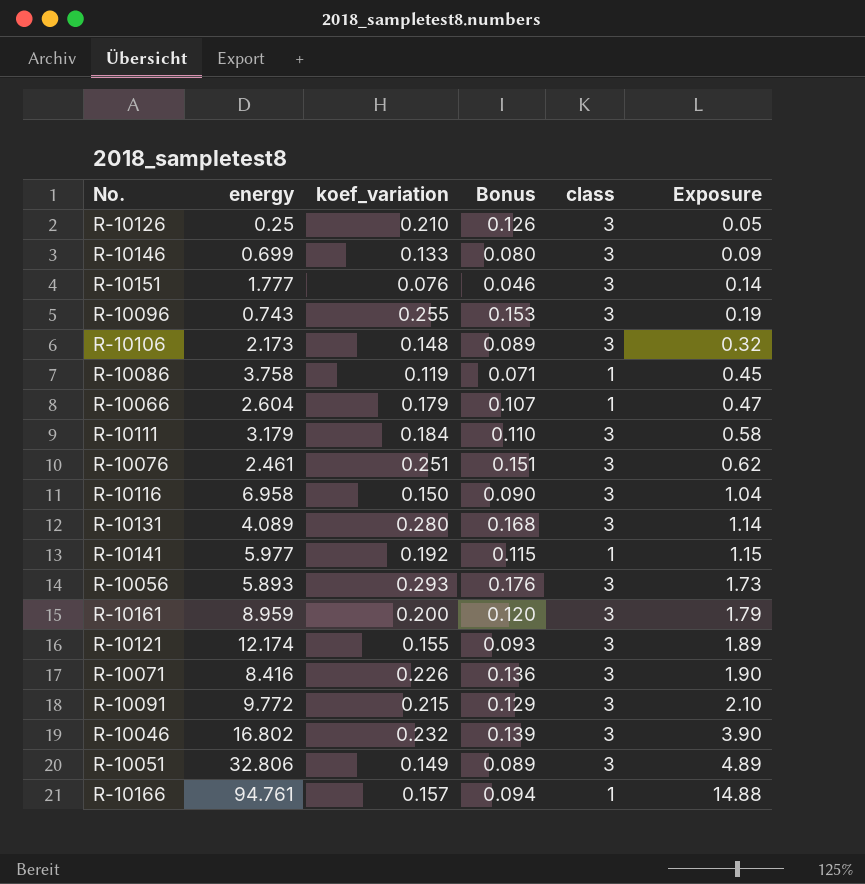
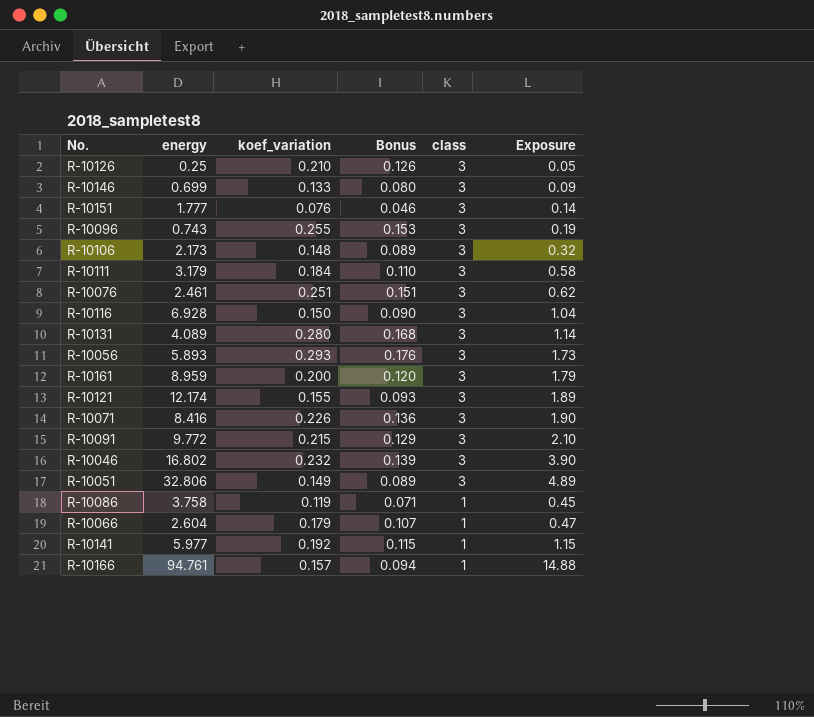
row order: Exposure ascending -> class descending
R-10116 | energy: 6.958 -> 6.928

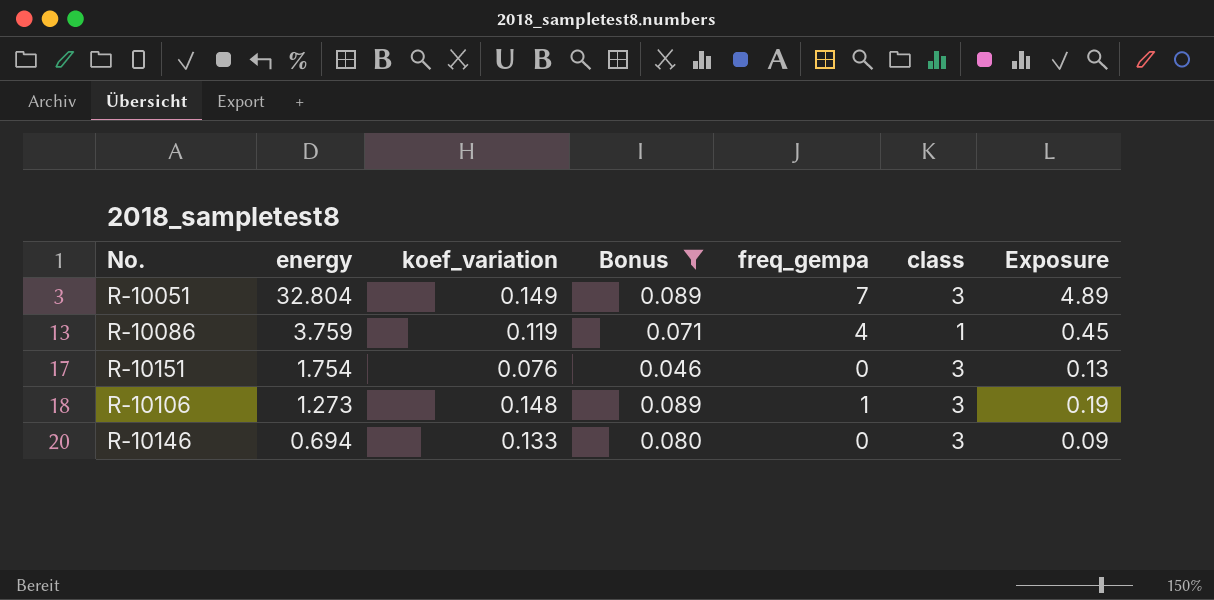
filter: none -> Bonus <= 0.089
row order: class descending -> energy descending
column freq_gempa | position: none -> 5
R-10051 | energy: 32.806 -> 32.804
R-10086 | energy: 3.758 -> 3.759
R-10151 | energy: 1.777 -> 1.754
R-10151 | Exposure: 0.14 -> 0.13
R-10106 | energy: 2.173 -> 1.273
R-10106 | Exposure: 0.32 -> 0.19
R-10146 | energy: 0.699 -> 0.694

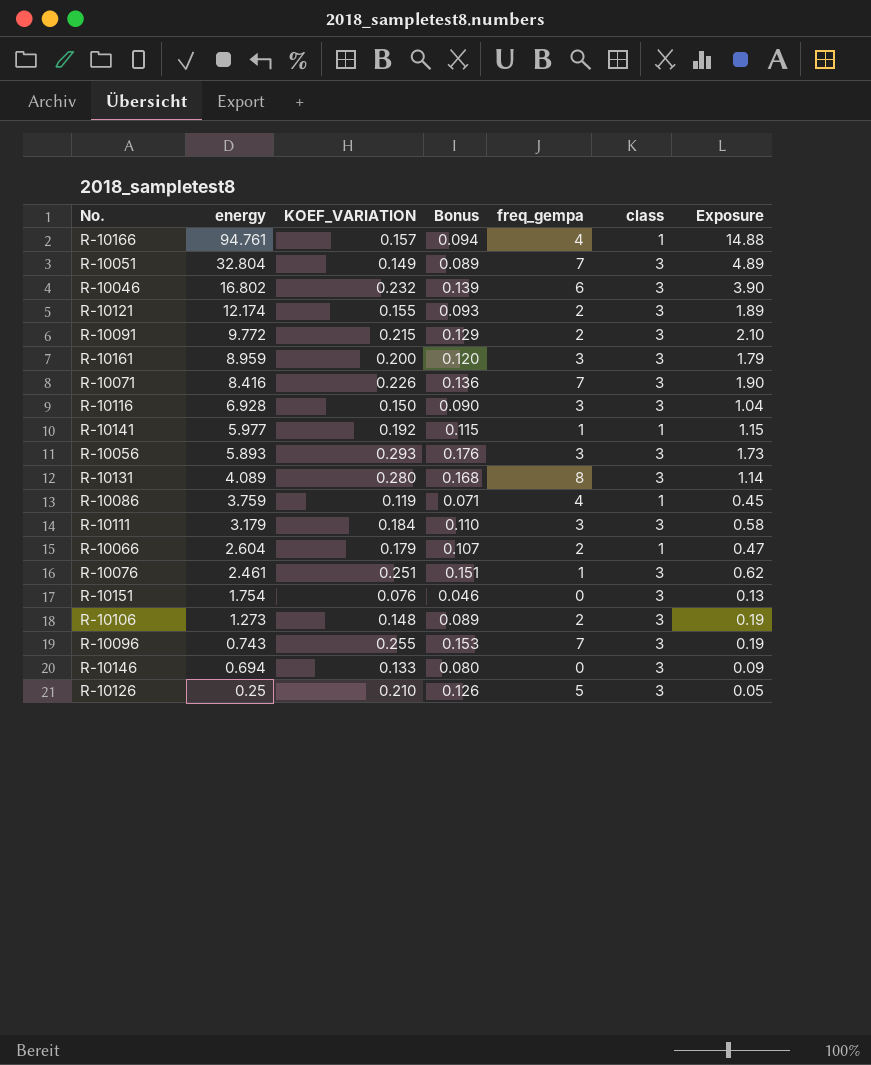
filter: Bonus <= 0.089 -> none
column name: koef_variation -> KOEF_VARIATION
R-10106 | freq_gempa: 1 -> 2

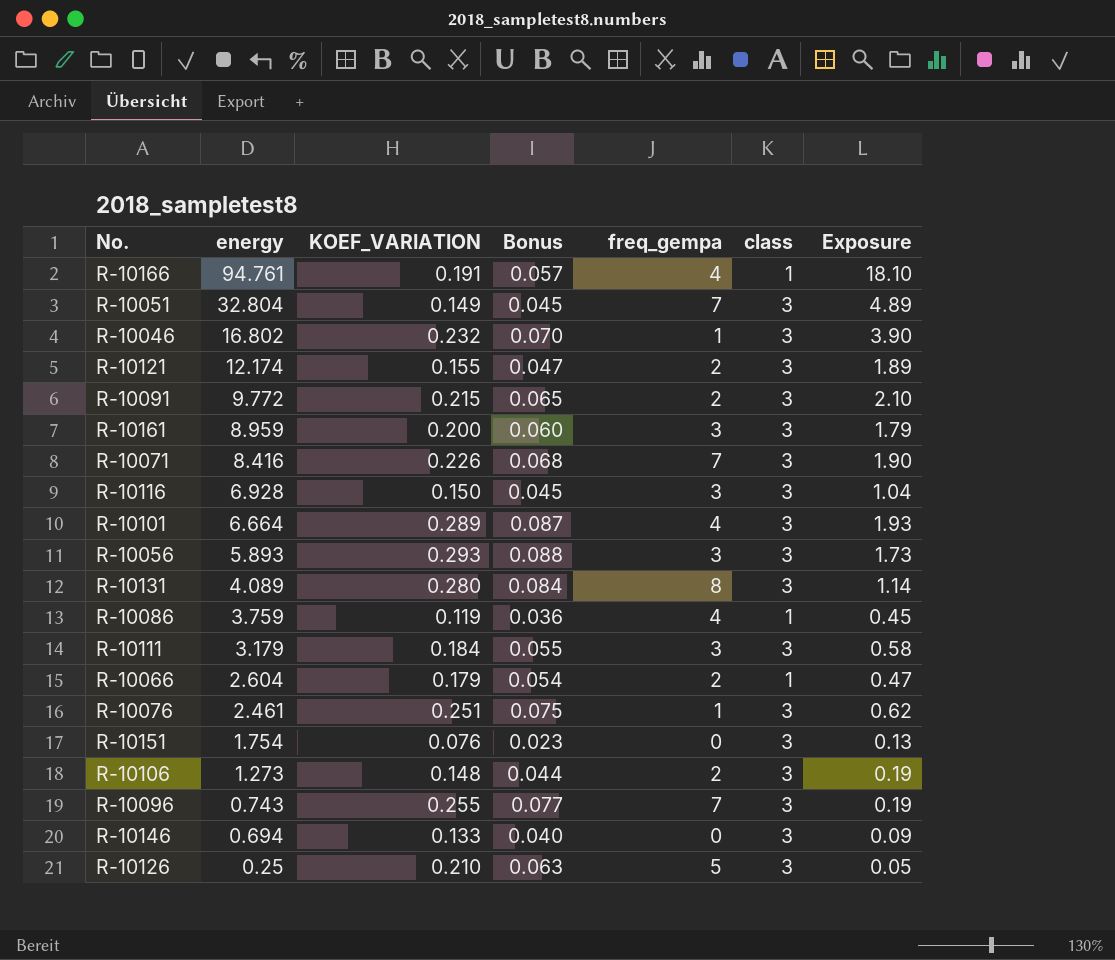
column Bonus | formula: [KOEF_VARIATION] * 0.6 -> [KOEF_VARIATION] * 0.3
row R-10141: 5.977 | 0.192 | 0.115 | 1 | 1 | 1.15 -> none
R-10166 | KOEF_VARIATION: 0.157 -> 0.191
R-10166 | Exposure: 14.88 -> 18.10
R-10046 | freq_gempa: 6 -> 1
row R-10101: none -> 6.664 | 0.289 | 0.087 | 4 | 3 | 1.93

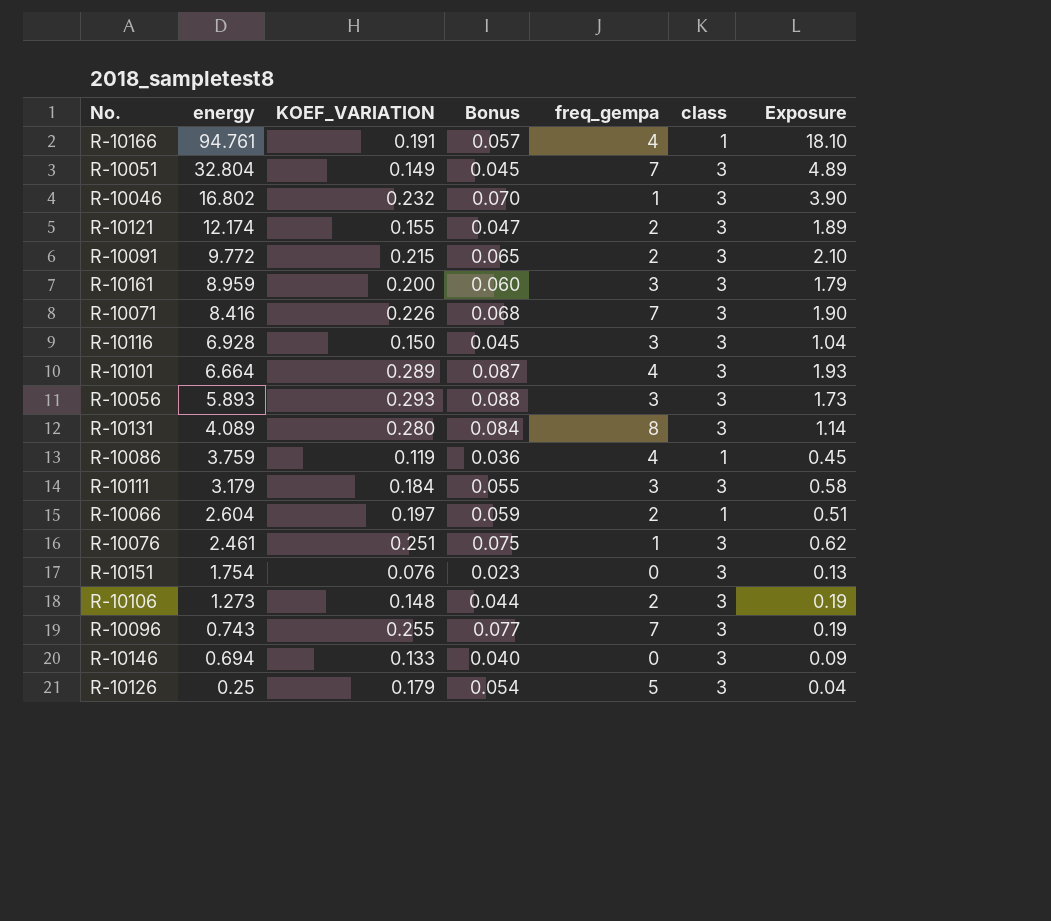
R-10066 | KOEF_VARIATION: 0.179 -> 0.197
R-10066 | Bonus: 0.054 -> 0.059
R-10066 | Exposure: 0.47 -> 0.51
R-10126 | KOEF_VARIATION: 0.210 -> 0.179
R-10126 | Bonus: 0.063 -> 0.054
R-10126 | Exposure: 0.05 -> 0.04

